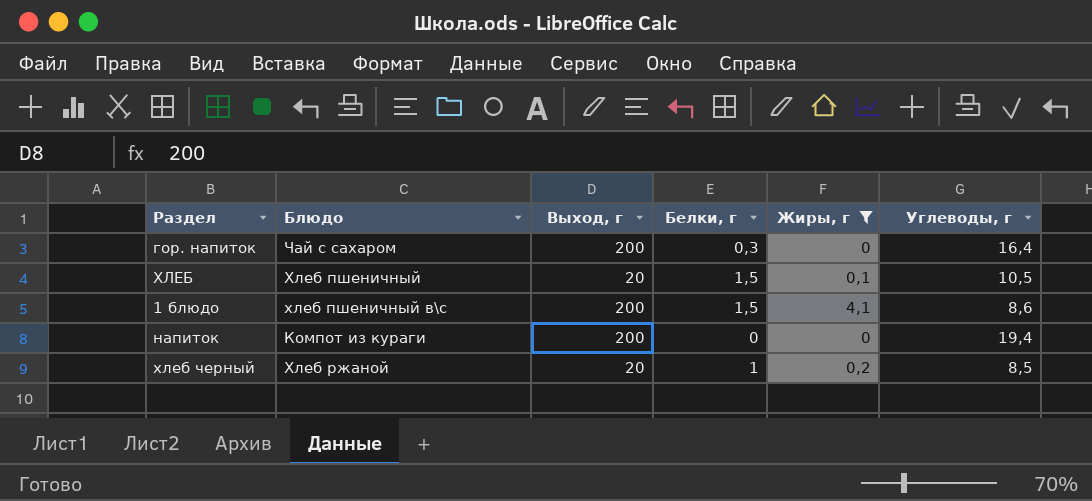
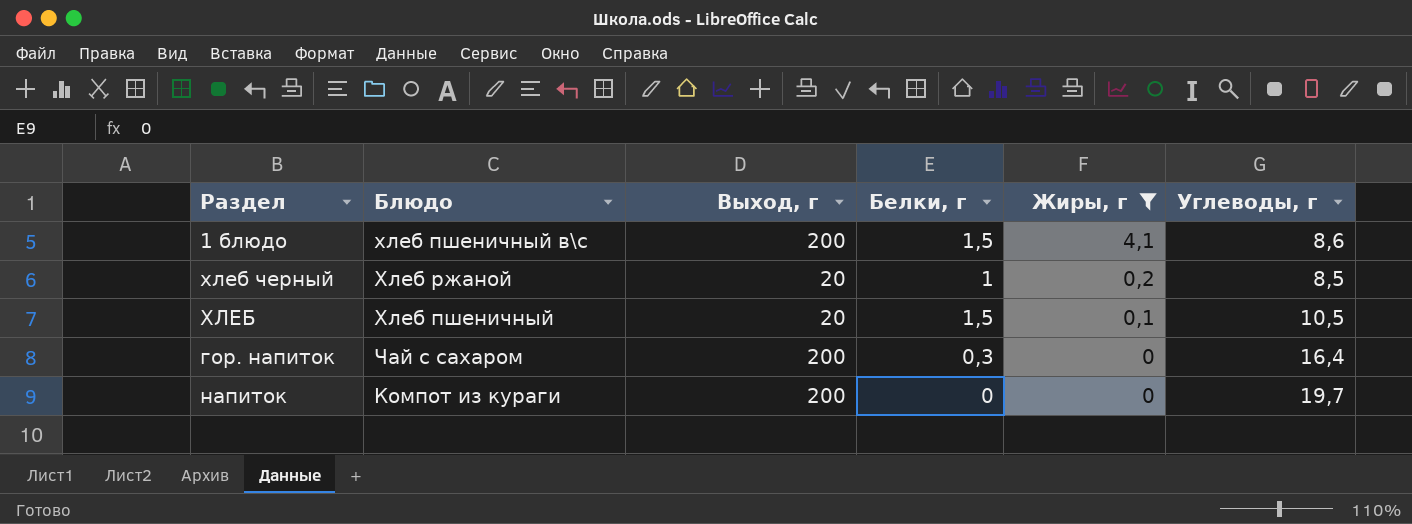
row order: none -> Жиры, г descending
напиток | Углеводы, г: 19,4 -> 19,7

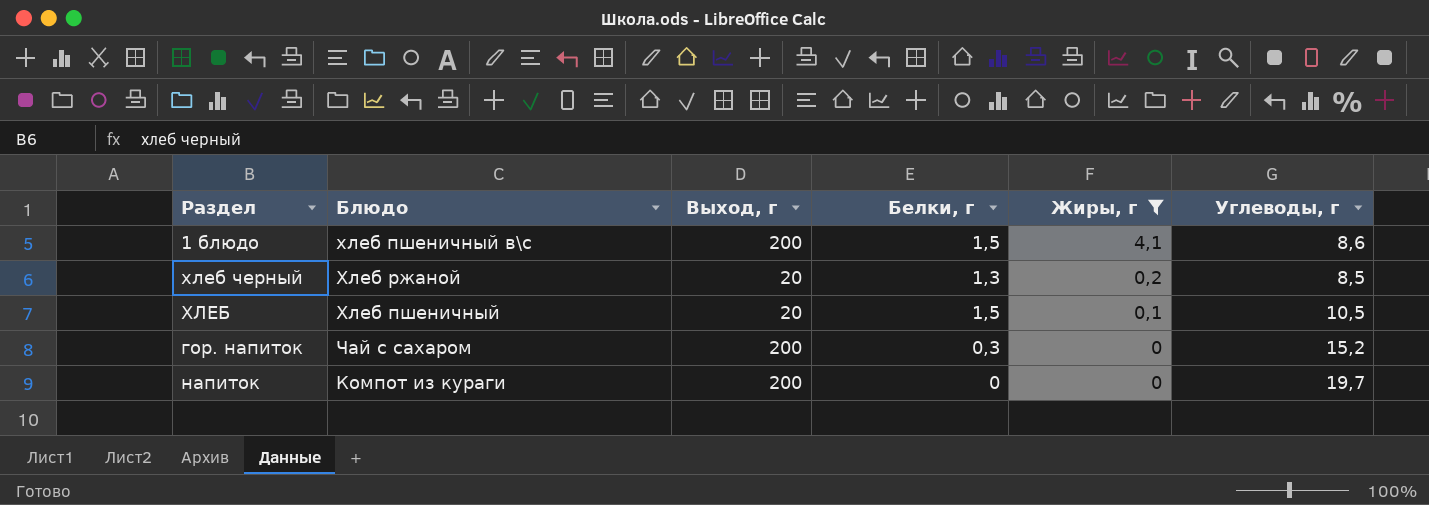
хлеб черный | Белки, г: 1 -> 1,3
гор. напиток | Углеводы, г: 16,4 -> 15,2

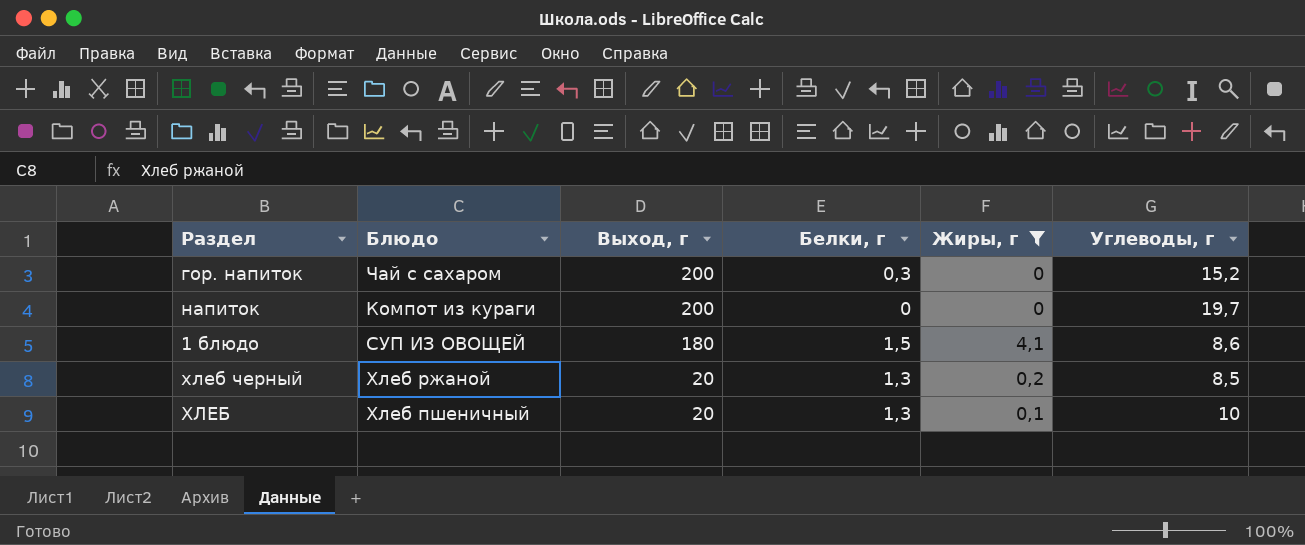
row order: Жиры, г descending -> Выход, г descending
1 блюдо | Блюдо: хлеб пшеничный в\с -> СУП ИЗ ОВОЩЕЙ
1 блюдо | Выход, г: 200 -> 180
ХЛЕБ | Белки, г: 1,5 -> 1,3
ХЛЕБ | Углеводы, г: 10,5 -> 10

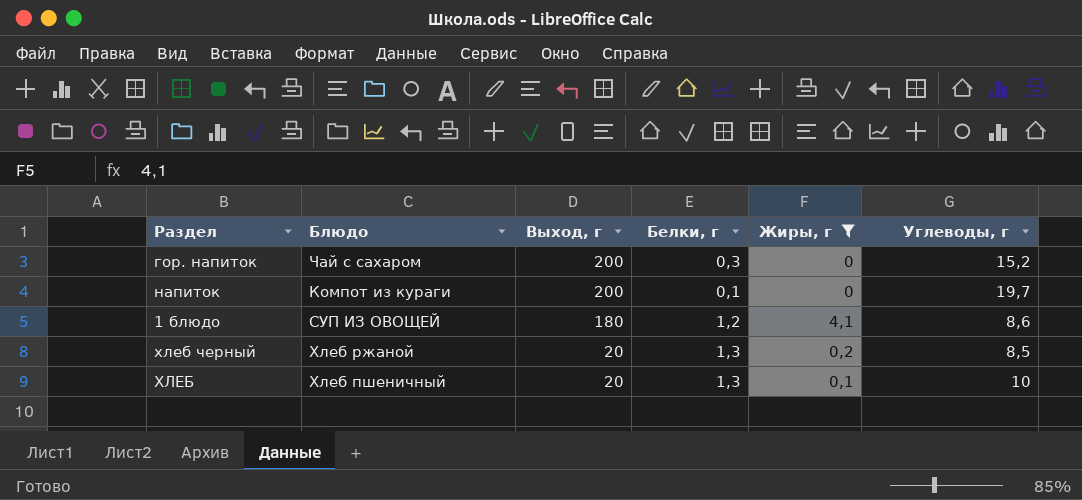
напиток | Белки, г: 0 -> 0,1
1 блюдо | Белки, г: 1,5 -> 1,2

